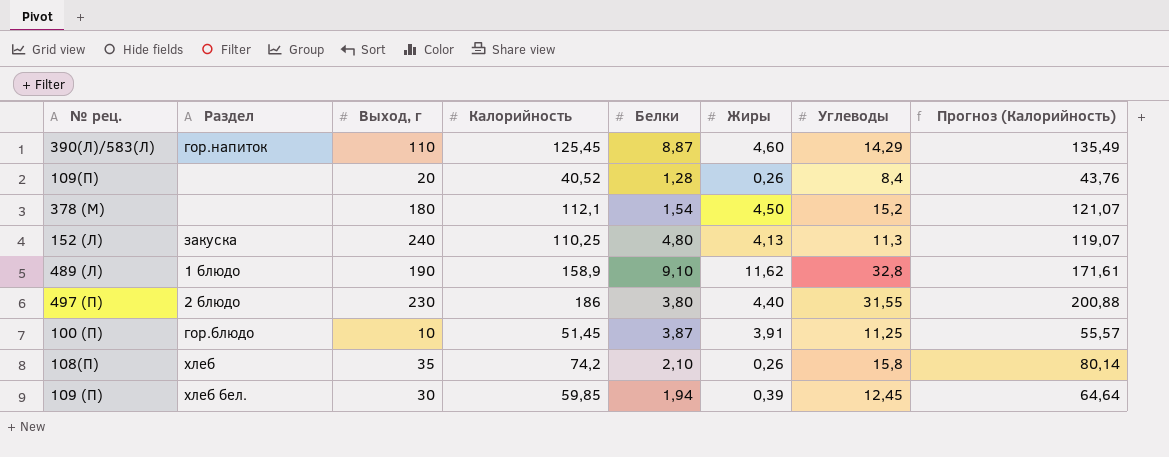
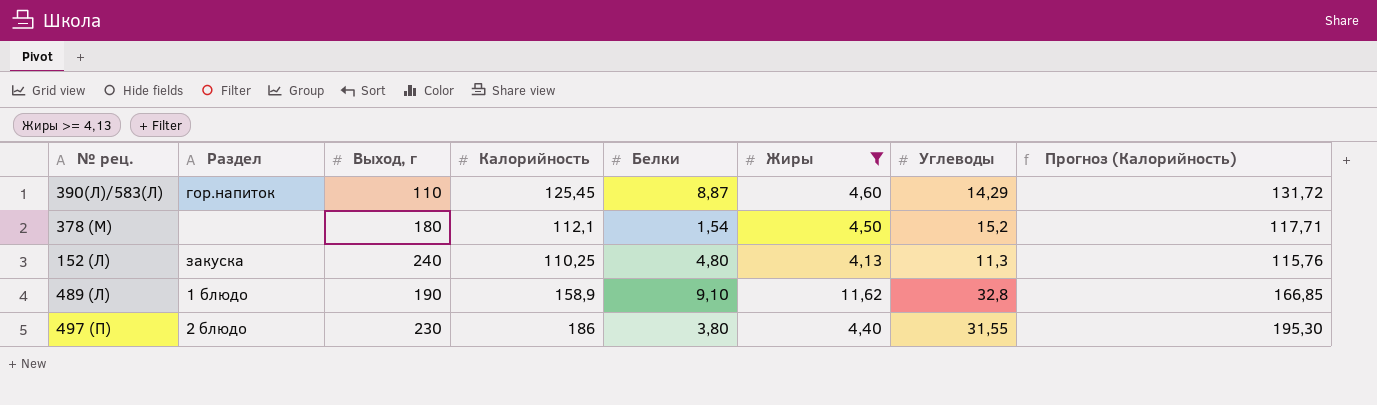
filter: none -> Жиры >= 4,13
column Прогноз (Калорийность) | formula: [Калорийность] * 1,08 -> [Калорийность] * 1,05

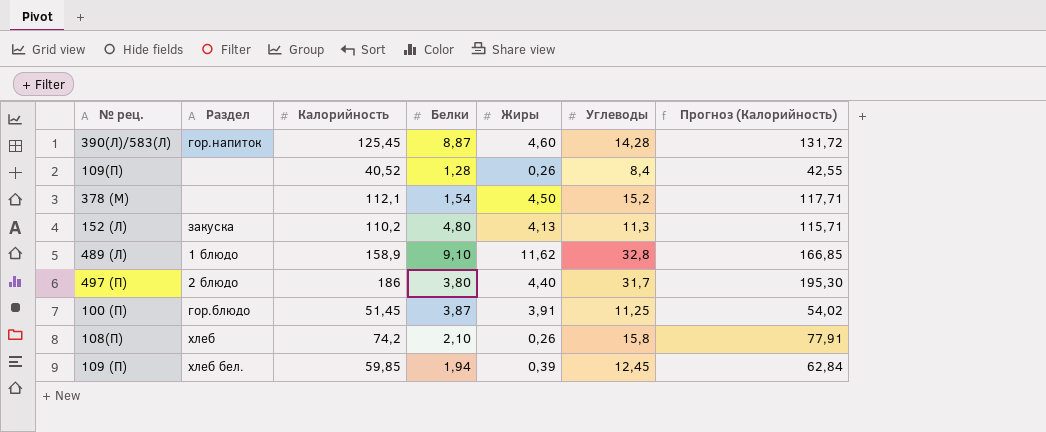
filter: Жиры >= 4,13 -> none
column Выход, г | position: 3 -> none
390(Л)/583(Л) | Углеводы: 14,29 -> 14,28
152 (Л) | Калорийность: 110,25 -> 110,2
152 (Л) | Прогноз (Калорийность): 115,76 -> 115,71
497 (П) | Углеводы: 31,55 -> 31,7

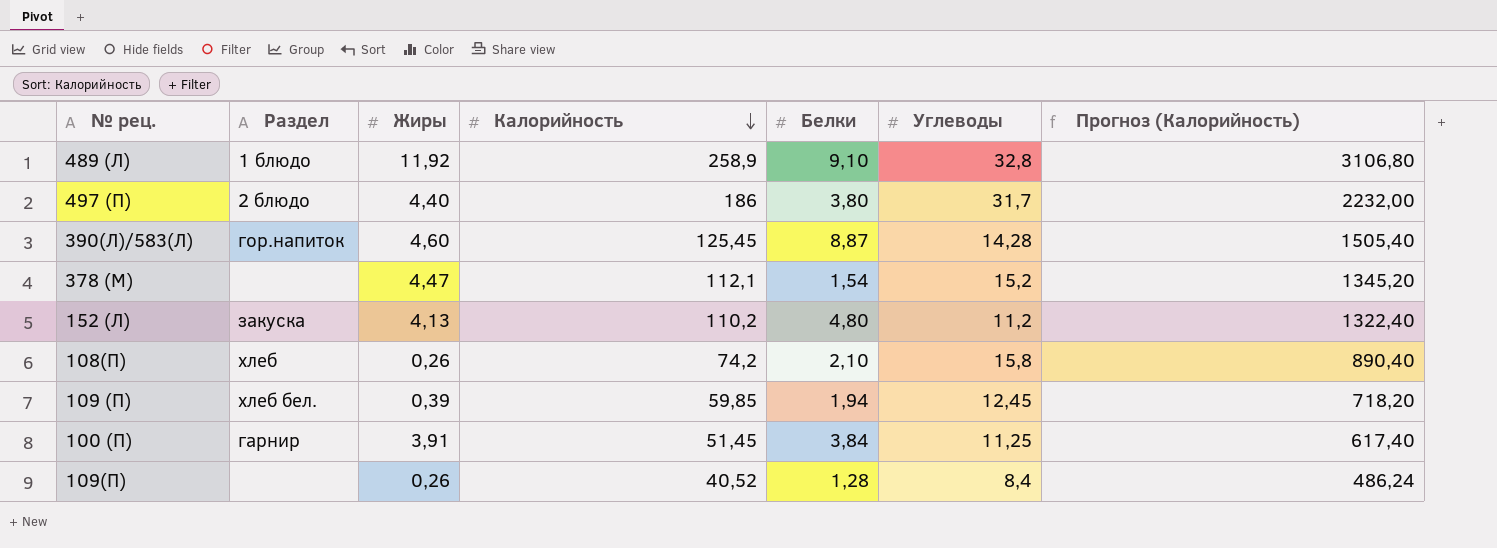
row order: none -> Калорийность descending
column Жиры | position: 5 -> 3
column Прогноз (Калорийность) | formula: [Калорийность] * 1,05 -> [Калорийность] * 12
489 (Л) | Жиры: 11,62 -> 11,92
489 (Л) | Калорийность: 158,9 -> 258,9
378 (М) | Жиры: 4,50 -> 4,47
152 (Л) | Углеводы: 11,3 -> 11,2
100 (П) | Раздел: гор.блюдо -> гарнир
100 (П) | Белки: 3,87 -> 3,84

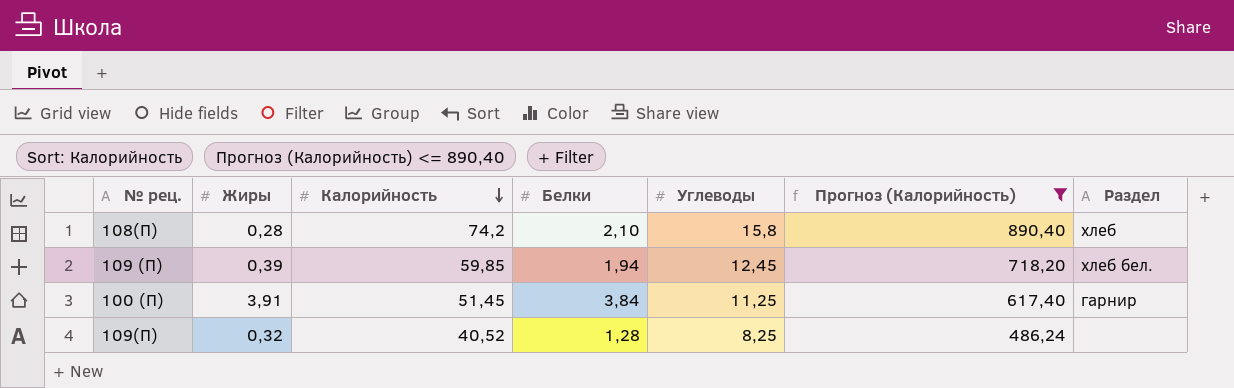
filter: none -> Прогноз (Калорийность) <= 890,40
column Раздел | position: 2 -> 7
108(П) | Жиры: 0,26 -> 0,28
109(П) | Жиры: 0,26 -> 0,32
109(П) | Углеводы: 8,4 -> 8,25

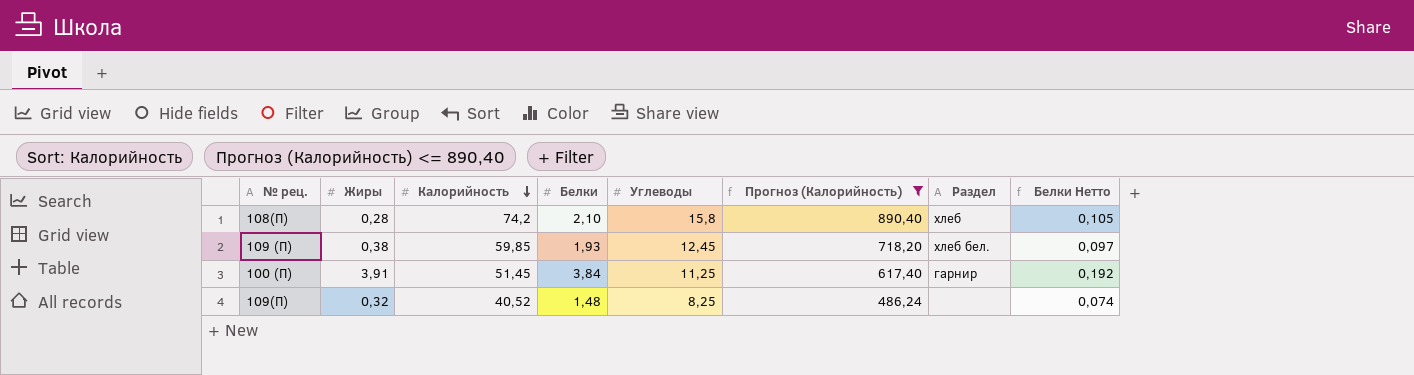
column Белки Нетто | formula: none -> [Белки] * 0,05
109 (П) | Жиры: 0,39 -> 0,38
109 (П) | Белки: 1,94 -> 1,93
109(П) | Белки: 1,28 -> 1,48

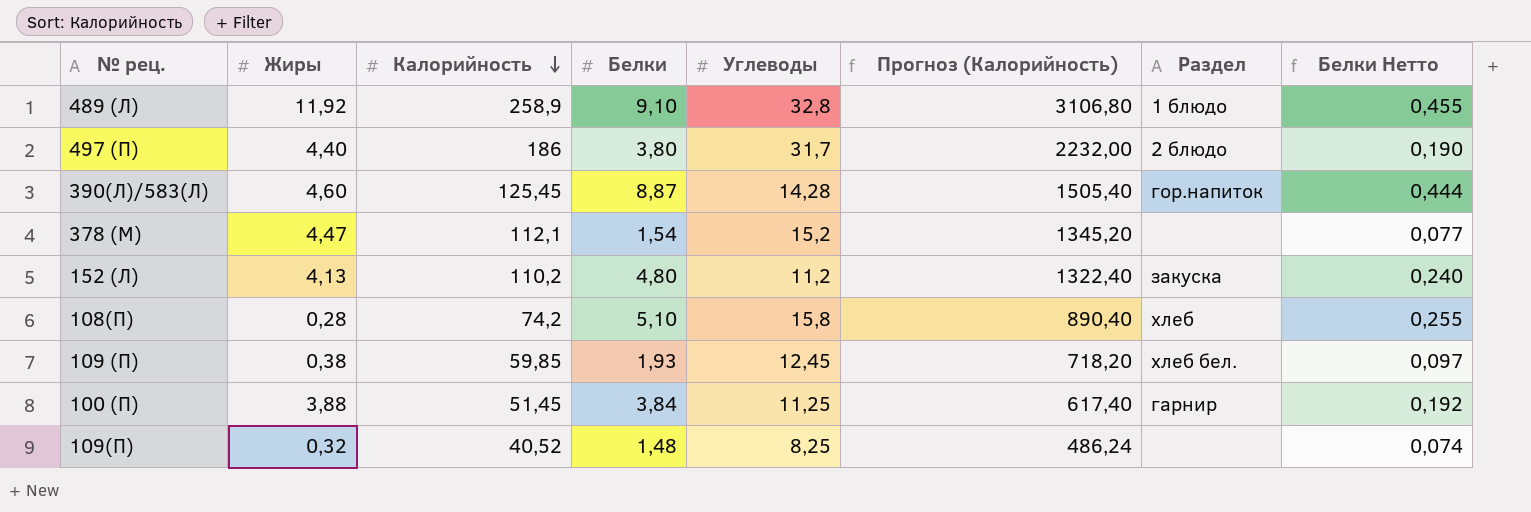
filter: Прогноз (Калорийность) <= 890,40 -> none
108(П) | Белки: 2,10 -> 5,10
108(П) | Белки Нетто: 0,105 -> 0,255
100 (П) | Жиры: 3,91 -> 3,88

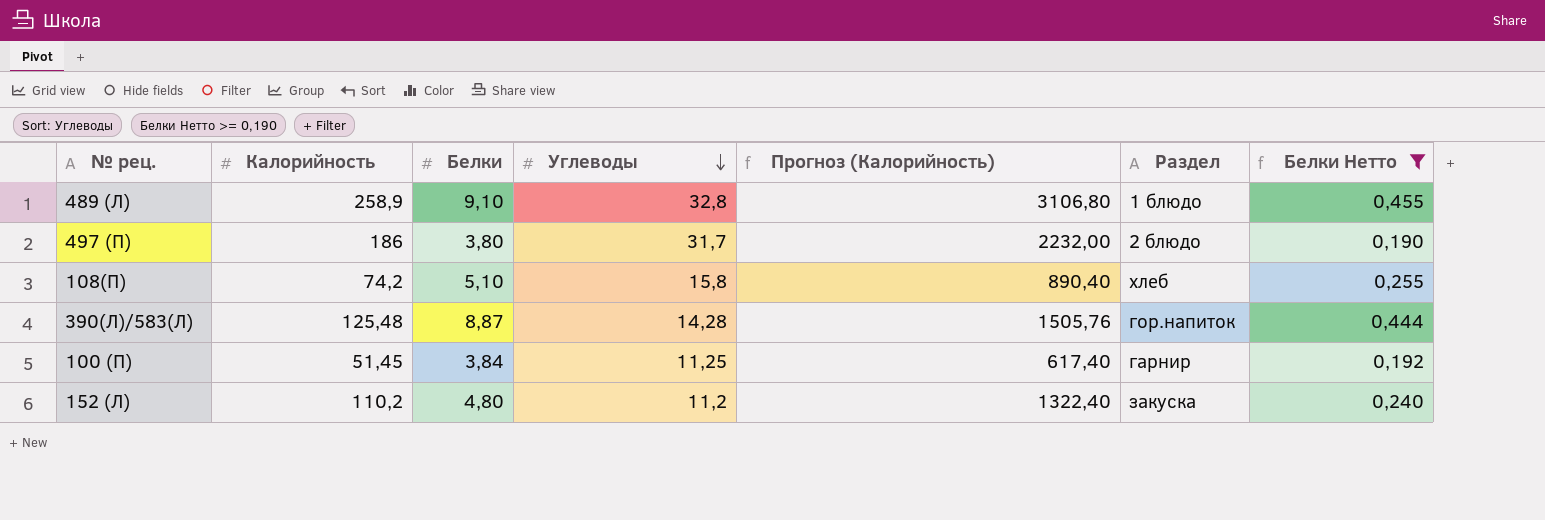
filter: none -> Белки Нетто >= 0,190
row order: Калорийность descending -> Углеводы descending
column Жиры | position: 2 -> none
390(Л)/583(Л) | Калорийность: 125,45 -> 125,48
390(Л)/583(Л) | Прогноз (Калорийность): 1505,40 -> 1505,76

